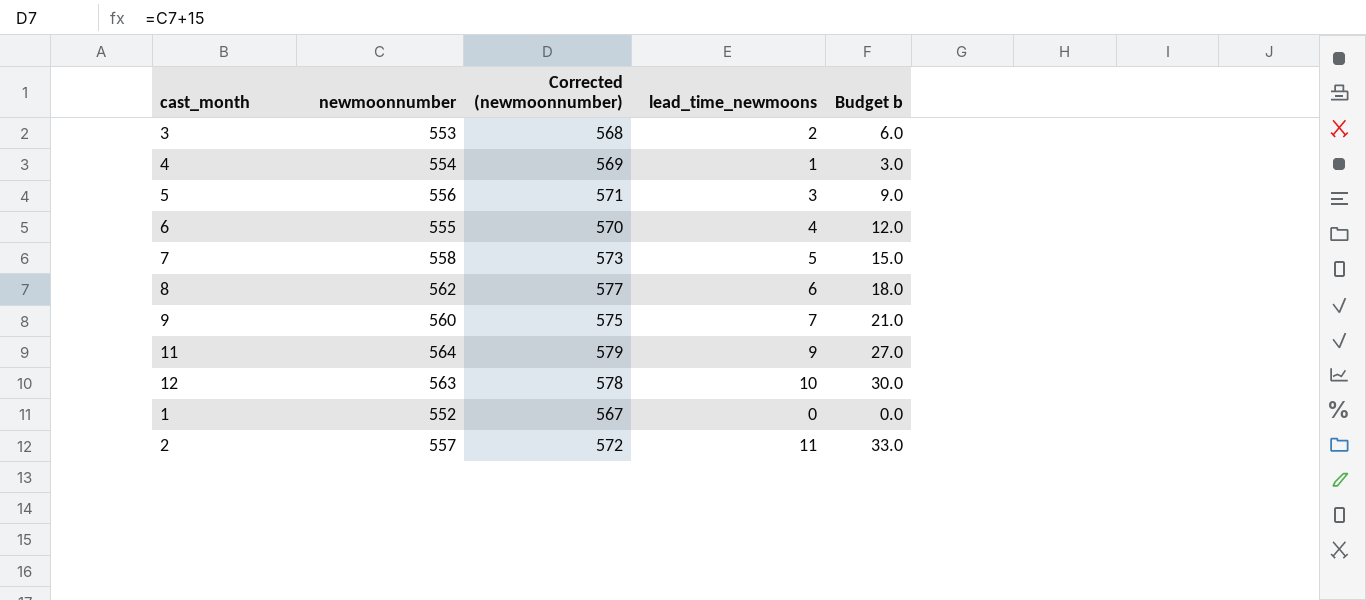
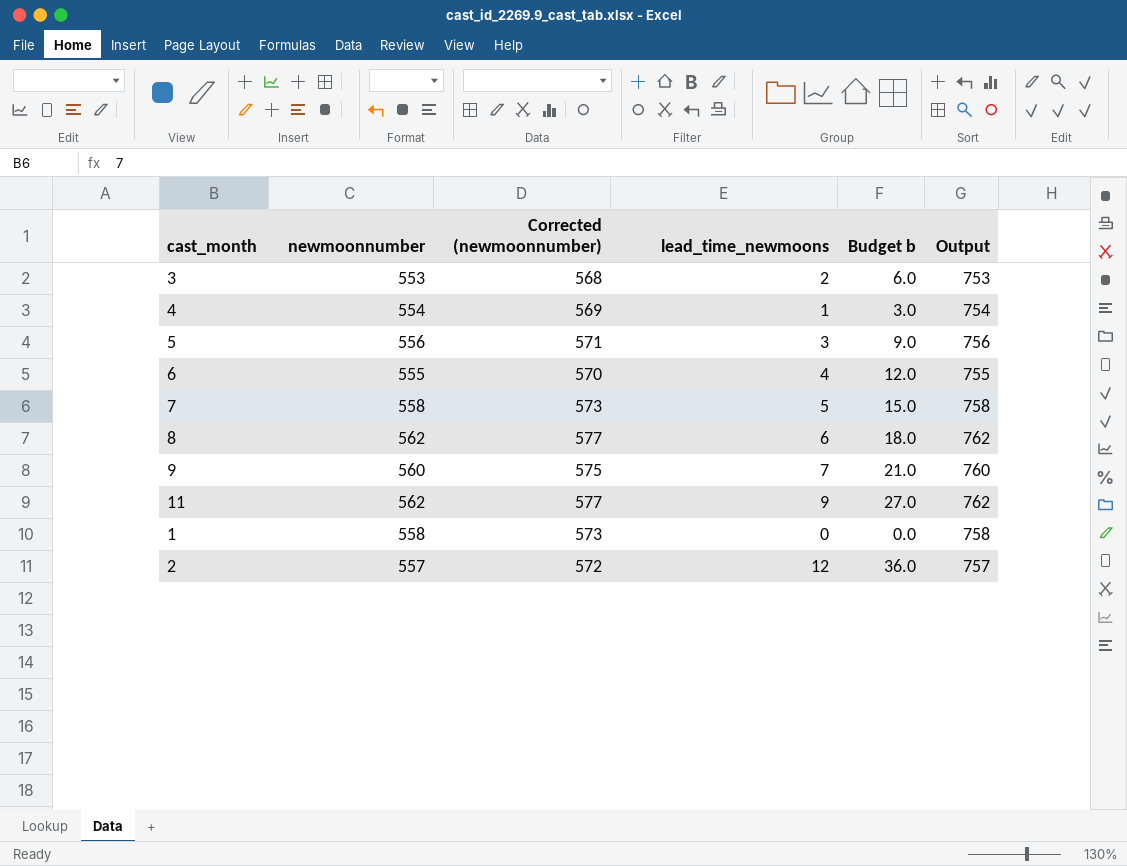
column Output | formula: none -> [newmoonnumber] + 200
row 12: 563 | 578 | 10 | 30.0 -> none
11 | newmoonnumber: 564 -> 562
11 | Corrected (newmoonnumber): 579 -> 577
1 | newmoonnumber: 552 -> 558
1 | Corrected (newmoonnumber): 567 -> 573
2 | lead_time_newmoons: 11 -> 12
2 | Budget b: 33.0 -> 36.0

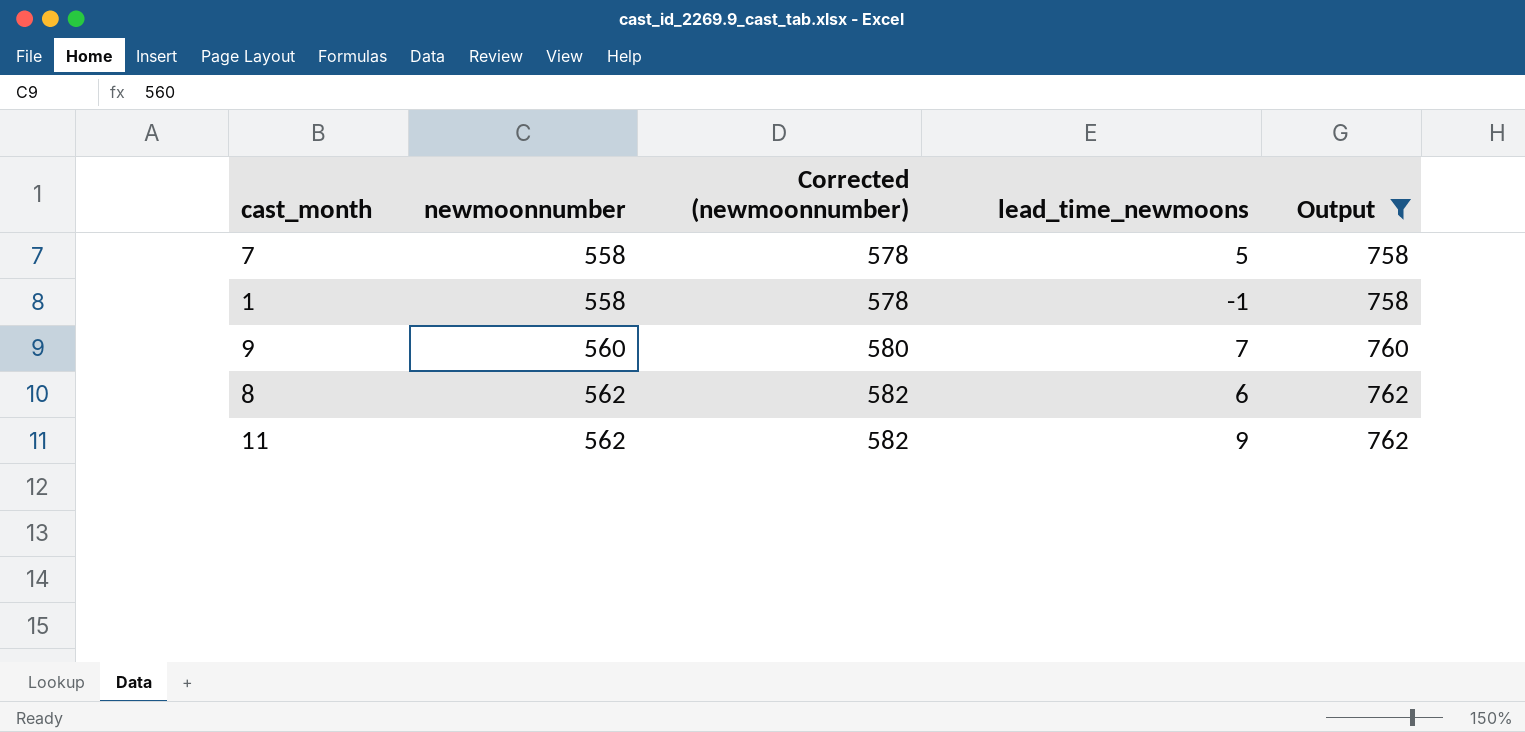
filter: none -> Output >= 758
row order: none -> newmoonnumber ascending
column Budget b | formula: [lead_time_newmoons] * 3 -> none
column Corrected (newmoonnumber) | formula: [newmoonnumber] + 15 -> [newmoonnumber] + 20
1 | lead_time_newmoons: 0 -> -1

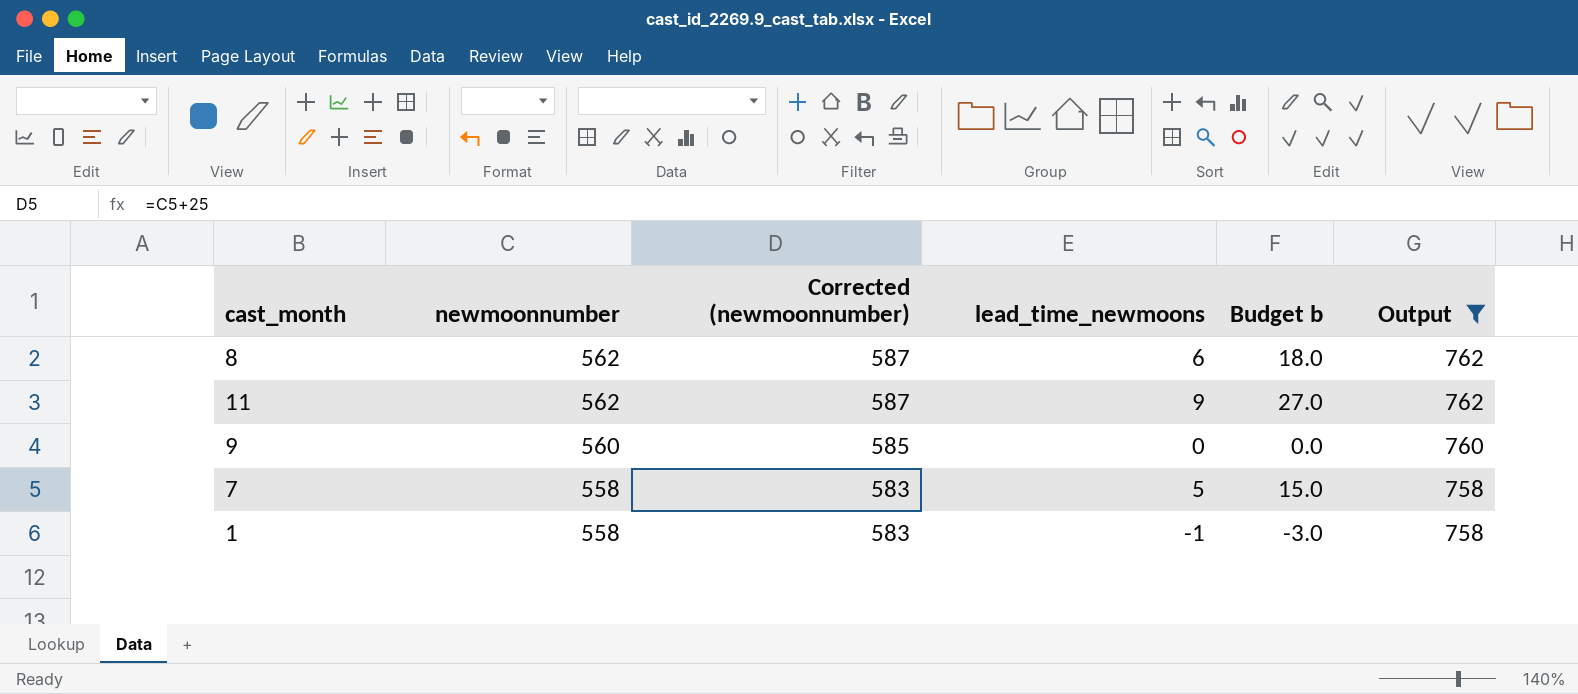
row order: newmoonnumber ascending -> newmoonnumber descending
column Corrected (newmoonnumber) | formula: [newmoonnumber] + 20 -> [newmoonnumber] + 25
column Budget b | formula: none -> [lead_time_newmoons] * 3
9 | lead_time_newmoons: 7 -> 0

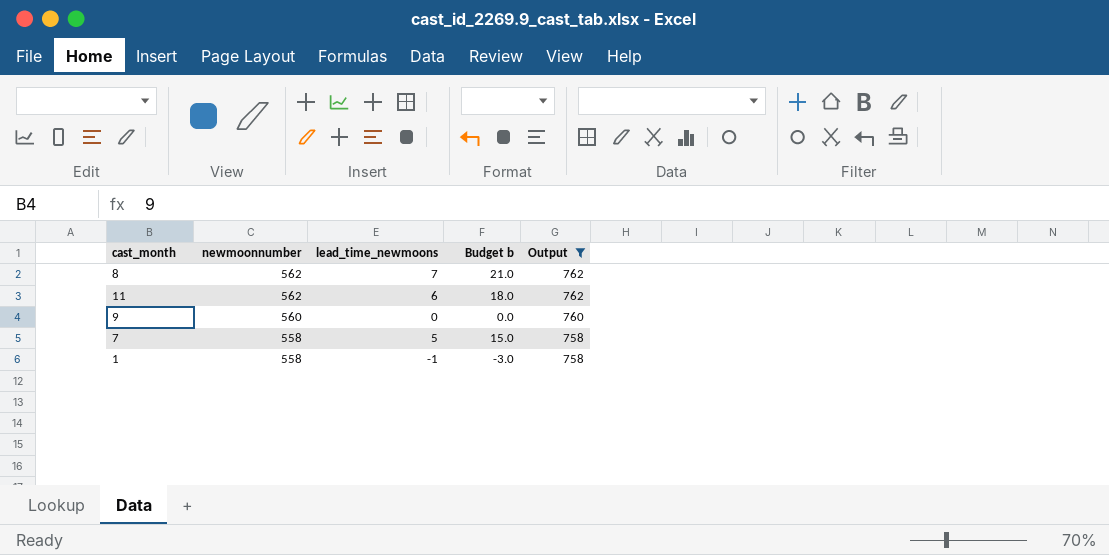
column Corrected (newmoonnumber) | formula: [newmoonnumber] + 25 -> none
8 | lead_time_newmoons: 6 -> 7
8 | Budget b: 18.0 -> 21.0
11 | lead_time_newmoons: 9 -> 6
11 | Budget b: 27.0 -> 18.0

